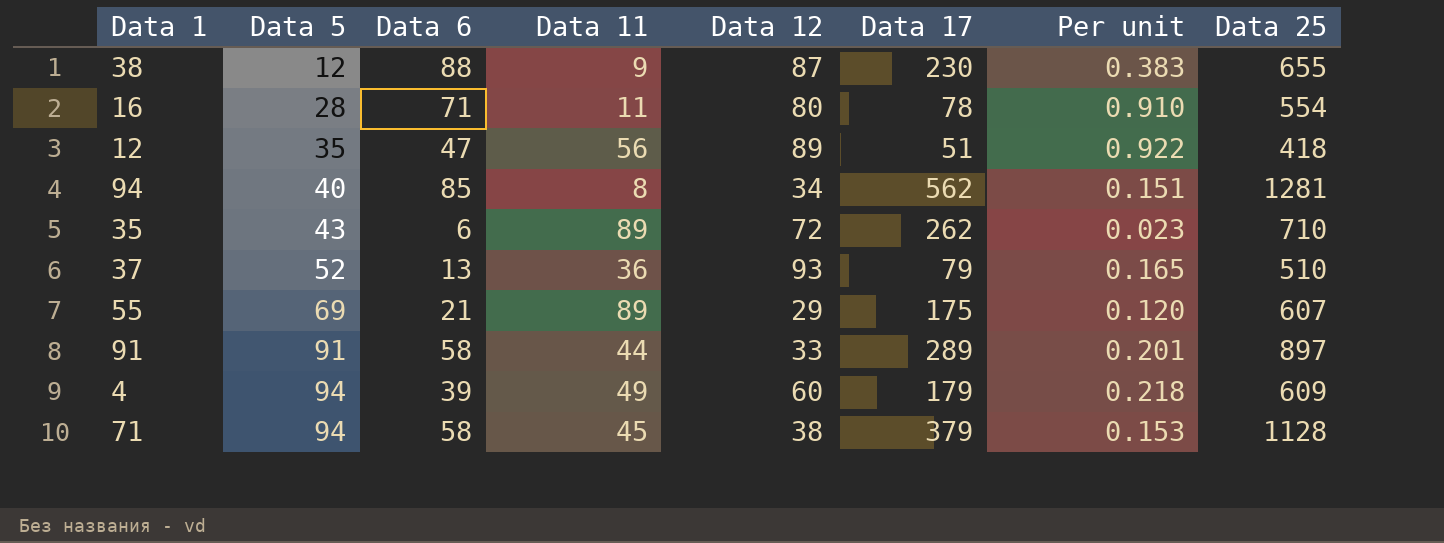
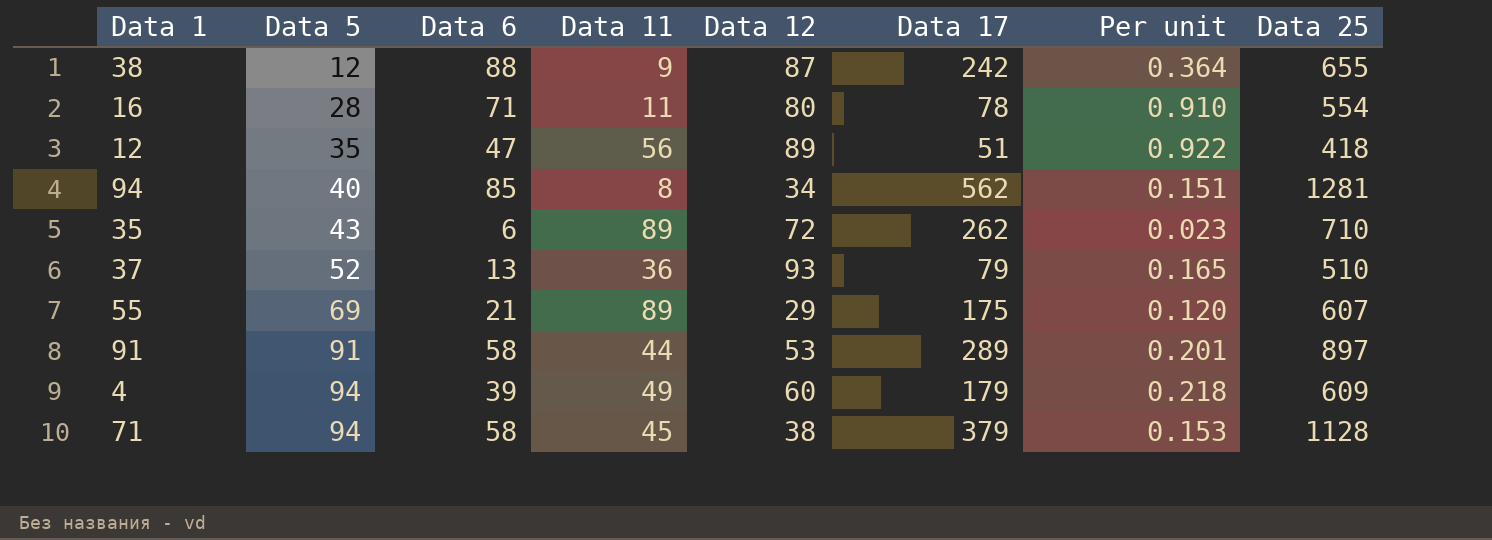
38 | Data 17: 230 -> 242
38 | Per unit: 0.383 -> 0.364
91 | Data 12: 33 -> 53

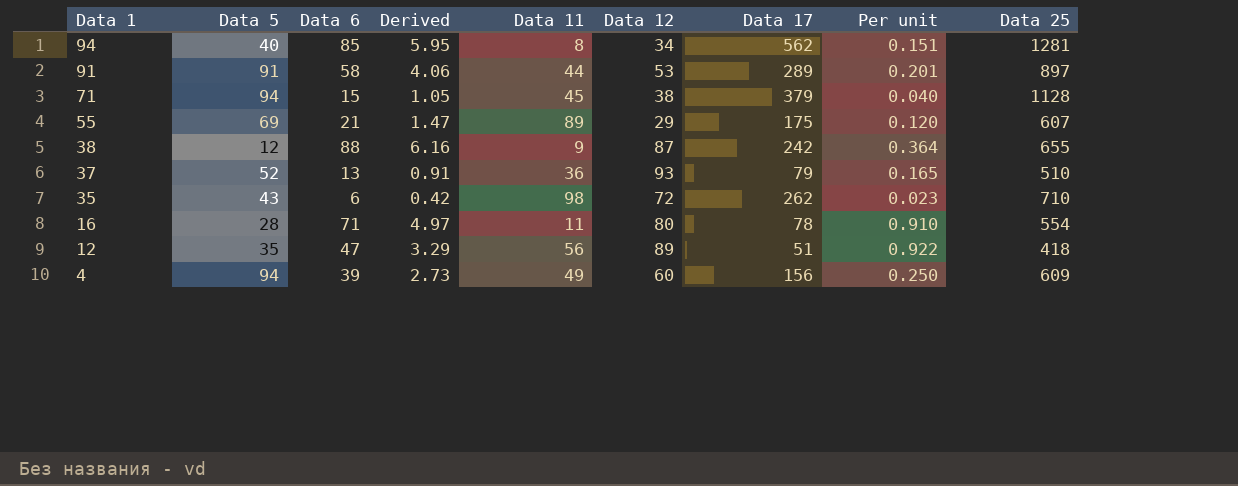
row order: Data 5 ascending -> Data 1 descending
column Derived | formula: none -> [Data 6] * 0.07
71 | Data 6: 58 -> 15
71 | Per unit: 0.153 -> 0.040
35 | Data 11: 89 -> 98
4 | Data 17: 179 -> 156
4 | Per unit: 0.218 -> 0.250

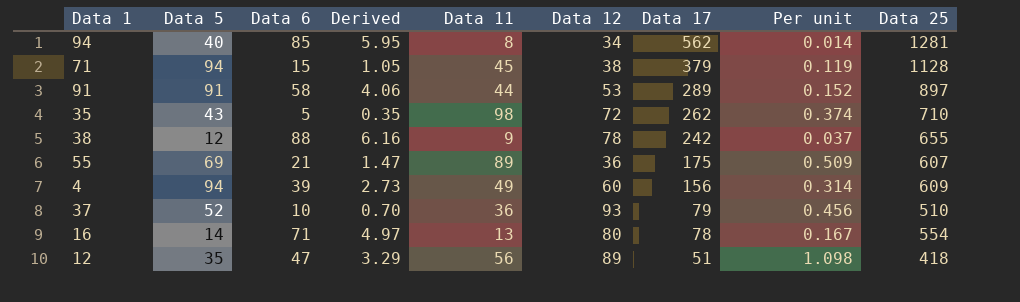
row order: Data 1 descending -> Data 17 descending
column Per unit | formula: [Data 6] / [Data 17] -> [Data 11] / [Data 17]
35 | Data 6: 6 -> 5
35 | Derived: 0.42 -> 0.35
38 | Data 12: 87 -> 78
55 | Data 12: 29 -> 36
37 | Data 6: 13 -> 10
37 | Derived: 0.91 -> 0.70
16 | Data 5: 28 -> 14
16 | Data 11: 11 -> 13

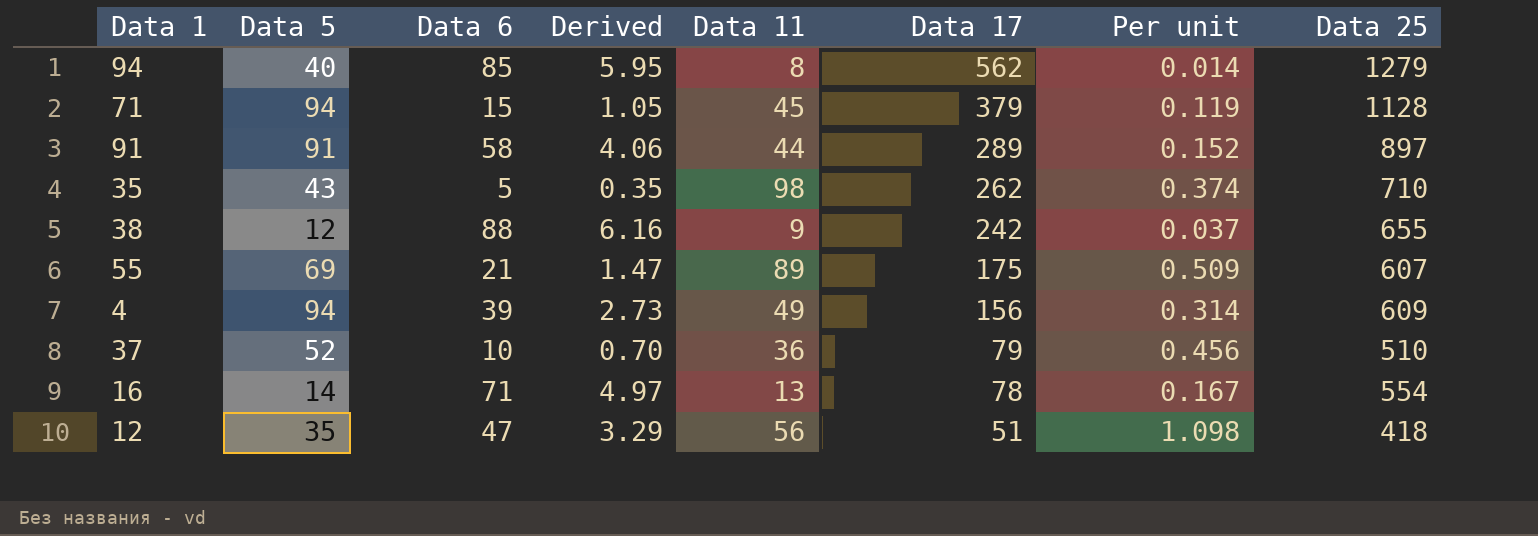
column Data 12 | position: 6 -> none
94 | Data 25: 1281 -> 1279

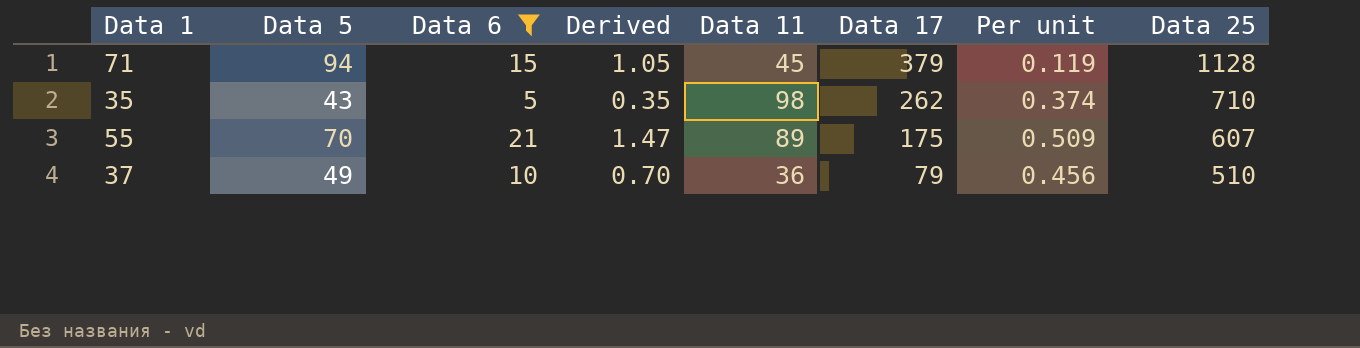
filter: none -> Data 6 <= 21
55 | Data 5: 69 -> 70
37 | Data 5: 52 -> 49

